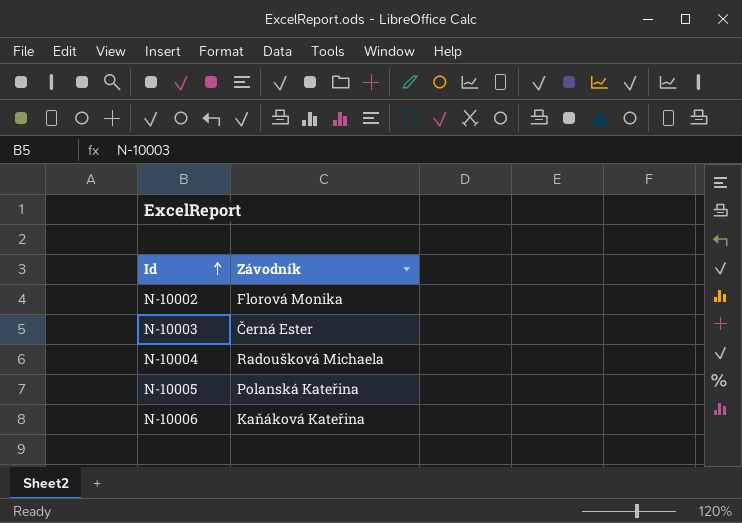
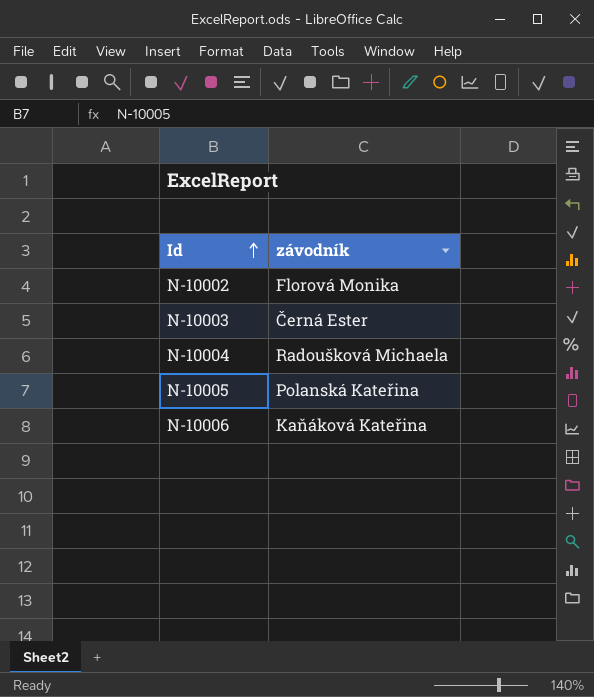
column name: Závodník -> závodník

